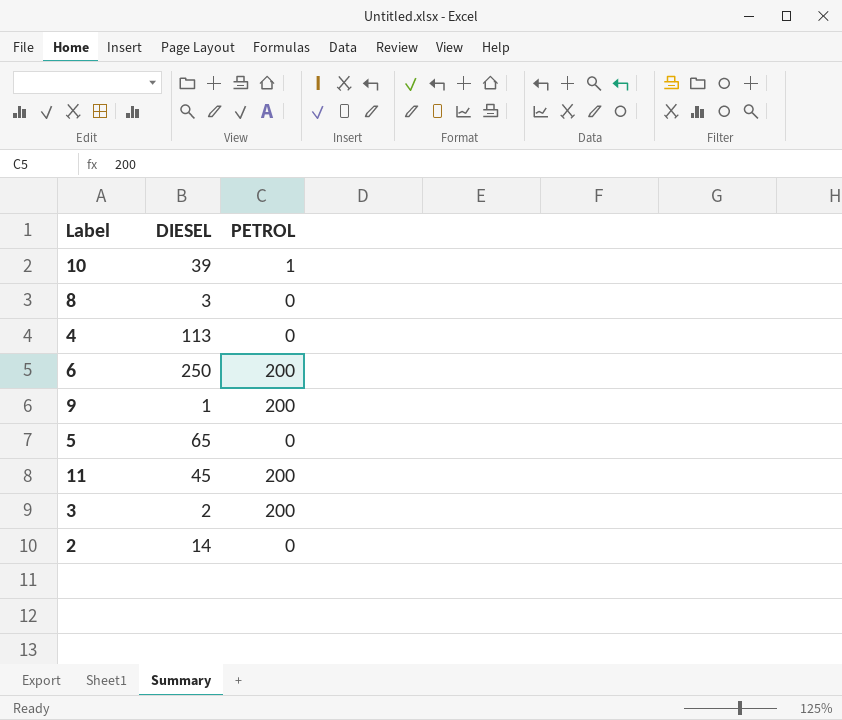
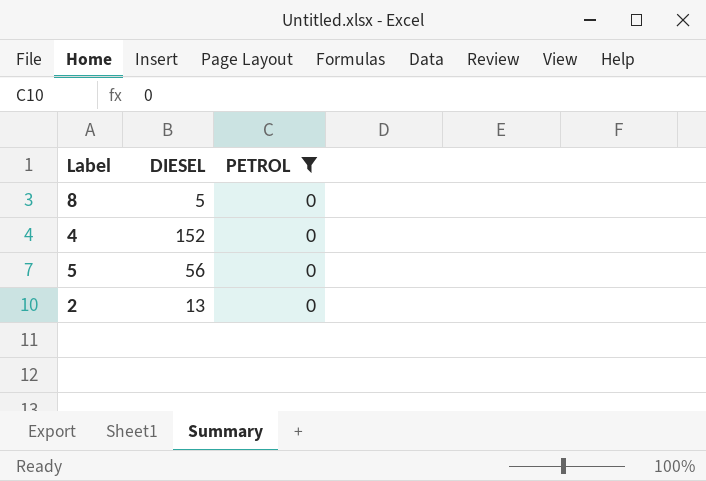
filter: none -> PETROL = 0
8 | DIESEL: 3 -> 5
4 | DIESEL: 113 -> 152
5 | DIESEL: 65 -> 56
2 | DIESEL: 14 -> 13

